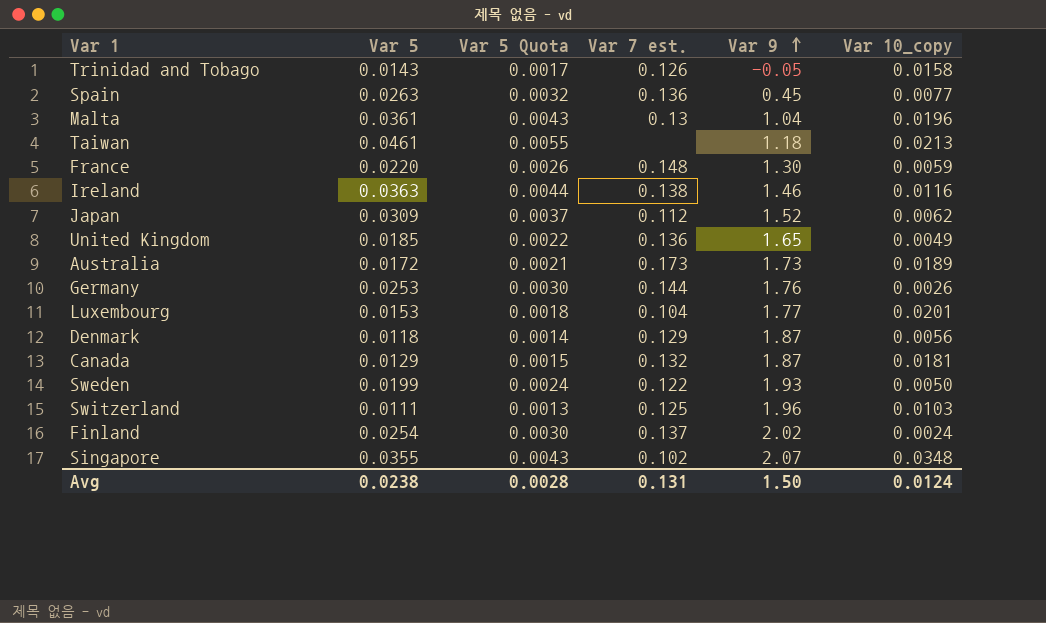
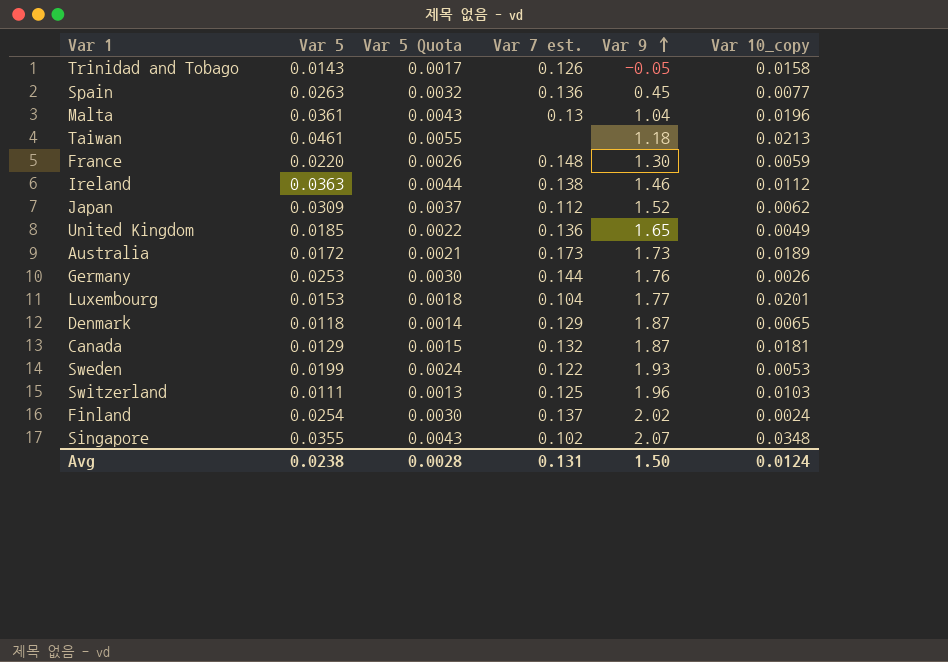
Ireland | Var 10_copy: 0.0116 -> 0.0112
Denmark | Var 10_copy: 0.0056 -> 0.0065
Sweden | Var 10_copy: 0.0050 -> 0.0053

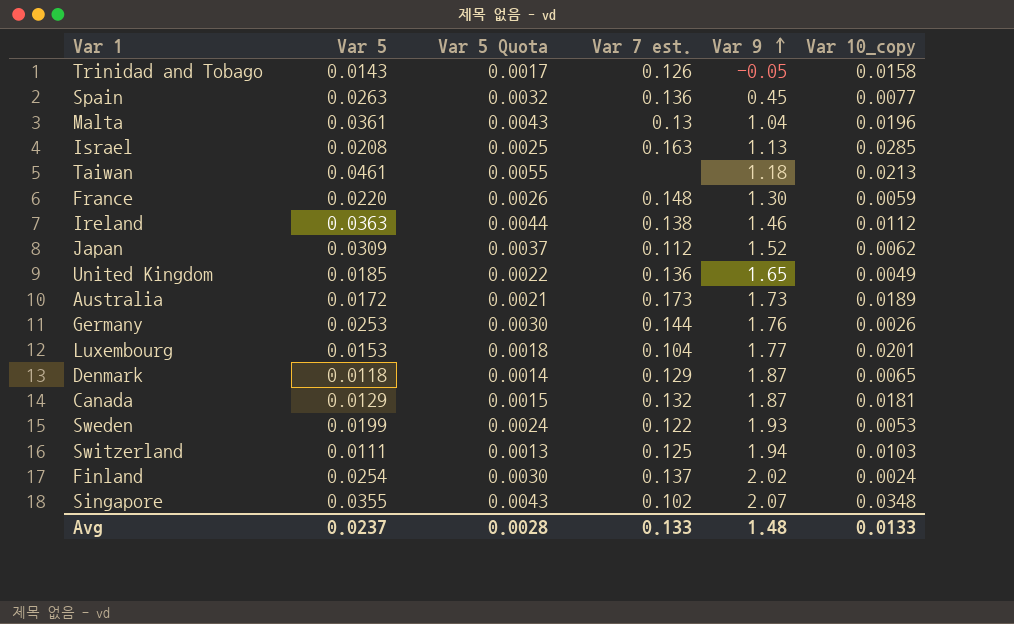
row Israel: none -> 0.0208 | 0.0025 | 0.163 | 1.13 | 0.0285
Switzerland | Var 9: 1.96 -> 1.94
Avg | Var 5: 0.0238 -> 0.0237
Avg | Var 7 est.: 0.131 -> 0.133
Avg | Var 9: 1.50 -> 1.48
Avg | Var 10_copy: 0.0124 -> 0.0133

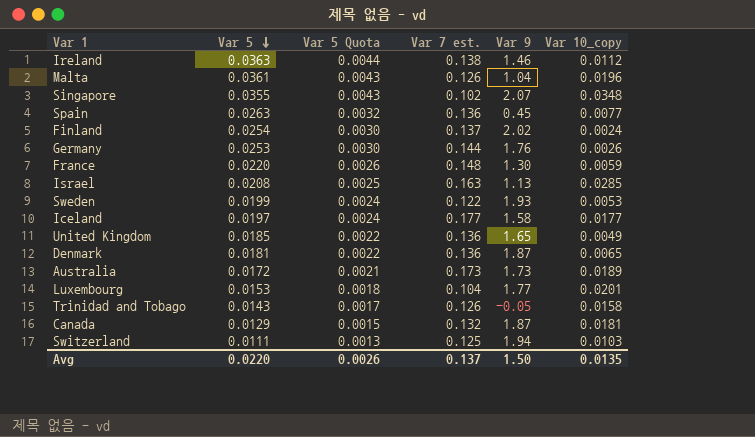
row order: Var 9 ascending -> Var 5 descending
row Taiwan: 0.0461 | 0.0055 | none | 1.18 | 0.0213 -> none
row Japan: 0.0309 | 0.0037 | 0.112 | 1.52 | 0.0062 -> none
Malta | Var 7 est.: 0.13 -> 0.126
row Iceland: none -> 0.0197 | 0.0024 | 0.177 | 1.58 | 0.0177
Denmark | Var 5: 0.0118 -> 0.0181
Denmark | Var 5 Quota: 0.0014 -> 0.0022
Denmark | Var 7 est.: 0.129 -> 0.136
Avg | Var 5: 0.0237 -> 0.0220
Avg | Var 5 Quota: 0.0028 -> 0.0026
Avg | Var 7 est.: 0.133 -> 0.137
Avg | Var 9: 1.48 -> 1.50
Avg | Var 10_copy: 0.0133 -> 0.0135

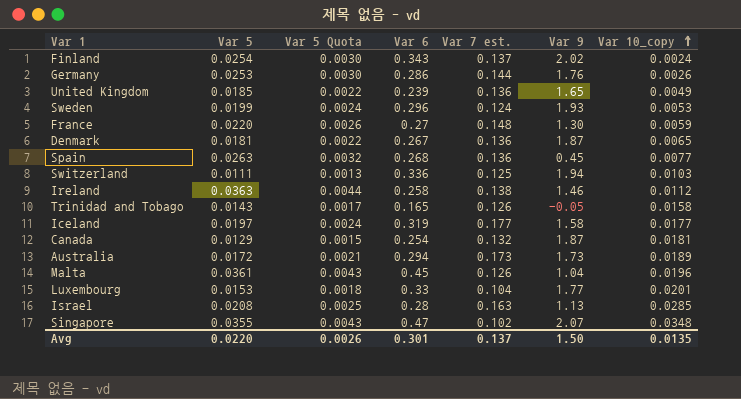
row order: Var 5 descending -> Var 10_copy ascending
column Var 6 | position: none -> 4
Sweden | Var 7 est.: 0.122 -> 0.124

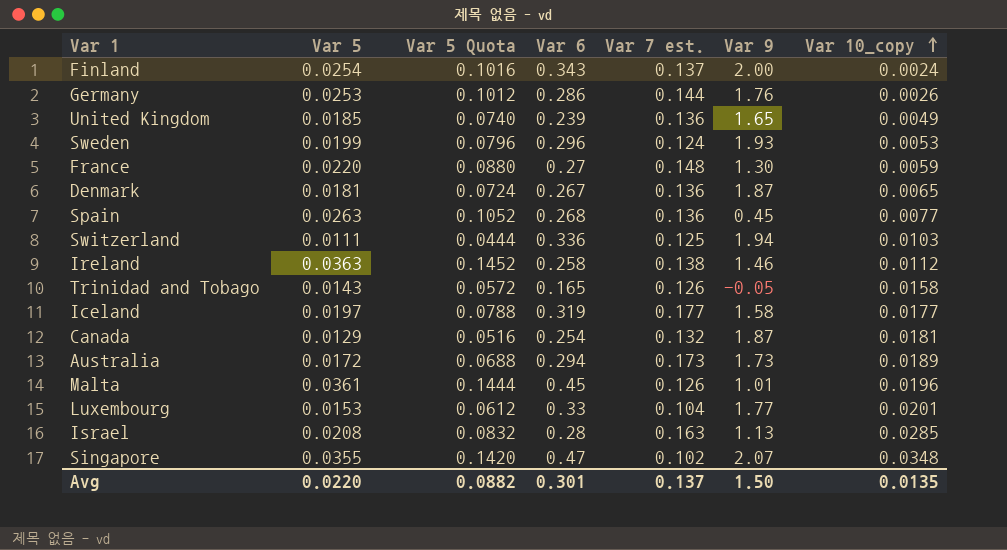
column Var 5 Quota | formula: [Var 5] * 0.12 -> [Var 5] * 4
Finland | Var 9: 2.02 -> 2.00
Malta | Var 9: 1.04 -> 1.01
Avg | Var 5 Quota: 0.0026 -> 0.0882

